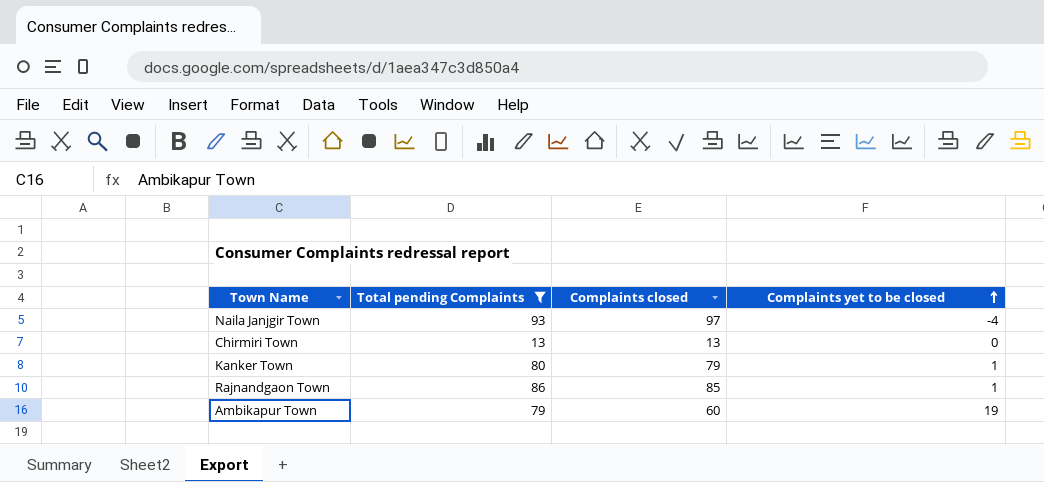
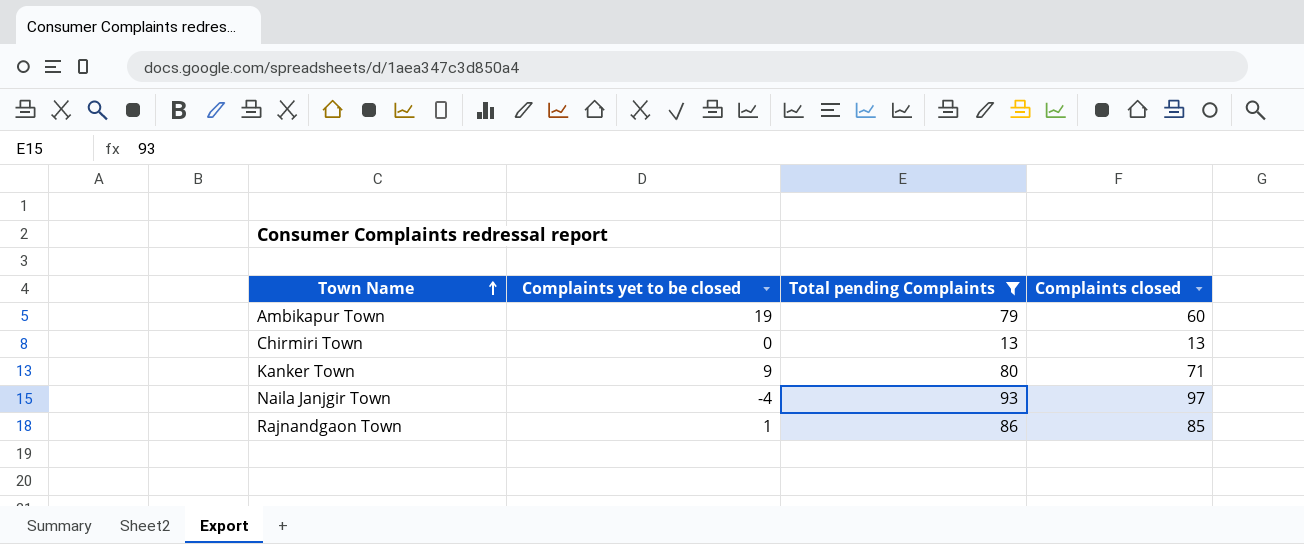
row order: Complaints yet to be closed ascending -> Town Name ascending
column Complaints yet to be closed | position: 4 -> 2
Kanker Town | Complaints yet to be closed: 1 -> 9
Kanker Town | Complaints closed: 79 -> 71

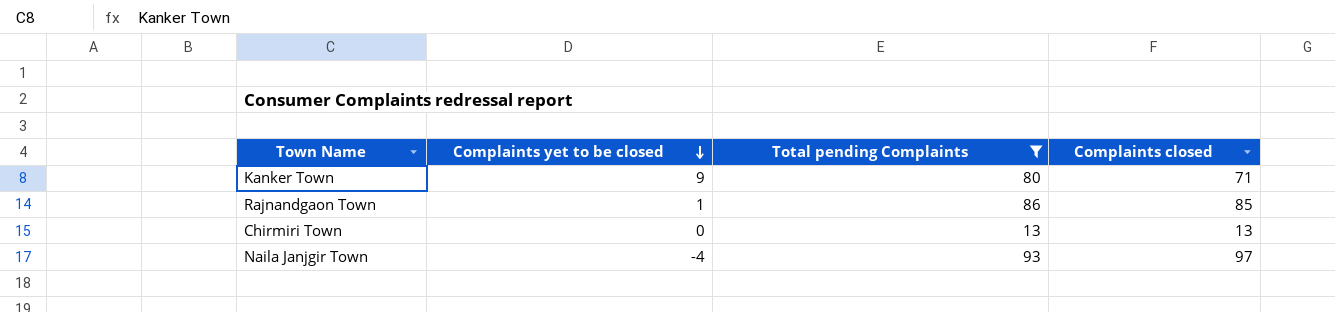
row order: Town Name ascending -> Complaints yet to be closed descending
row Ambikapur Town: 19 | 79 | 60 -> none

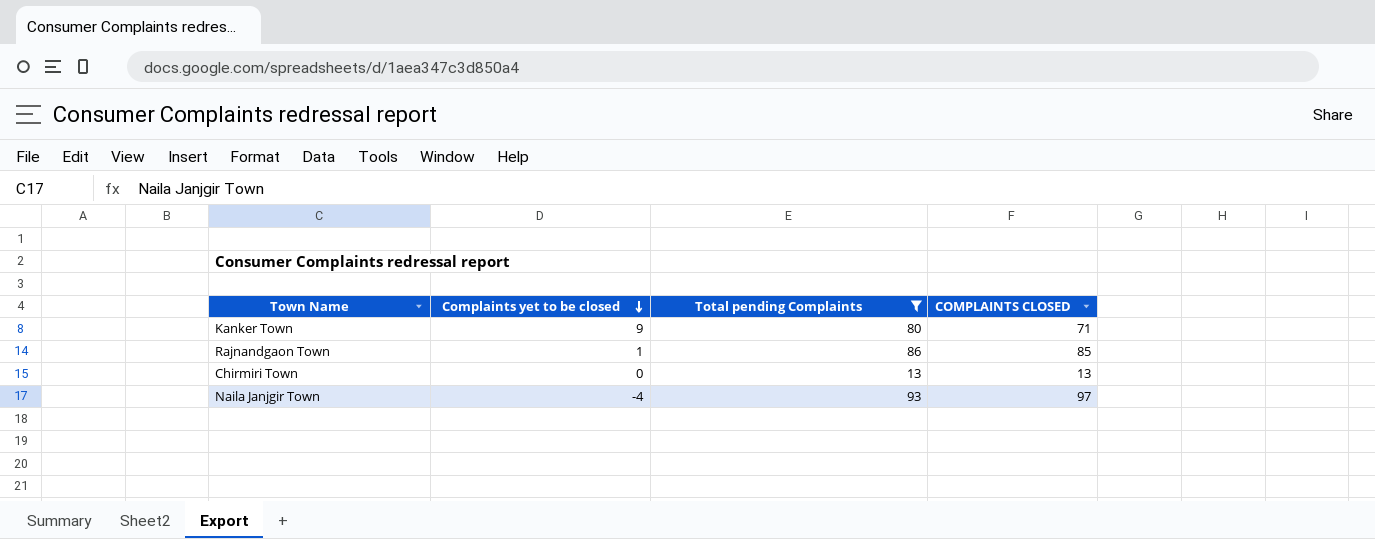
column name: Complaints closed -> COMPLAINTS CLOSED

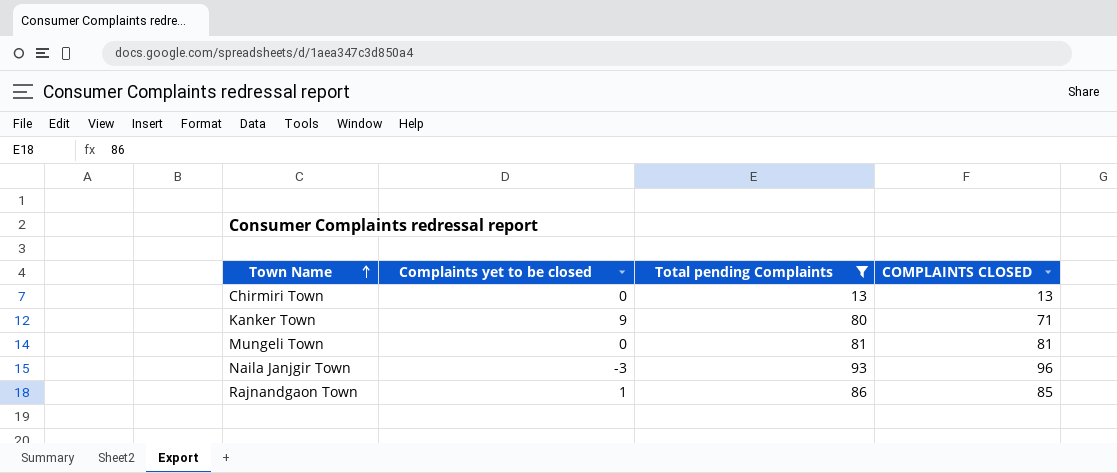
row order: Complaints yet to be closed descending -> Town Name ascending
row Mungeli Town: none -> 0 | 81 | 81
Naila Janjgir Town | Complaints yet to be closed: -4 -> -3
Naila Janjgir Town | COMPLAINTS CLOSED: 97 -> 96

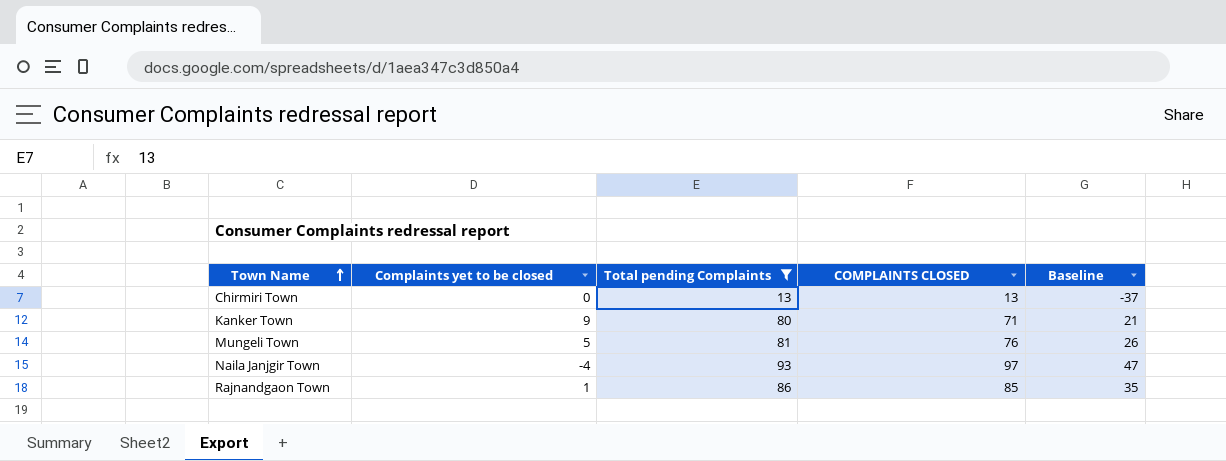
column Baseline | formula: none -> [COMPLAINTS CLOSED] - 50
Mungeli Town | Complaints yet to be closed: 0 -> 5
Mungeli Town | COMPLAINTS CLOSED: 81 -> 76
Naila Janjgir Town | Complaints yet to be closed: -3 -> -4
Naila Janjgir Town | COMPLAINTS CLOSED: 96 -> 97

